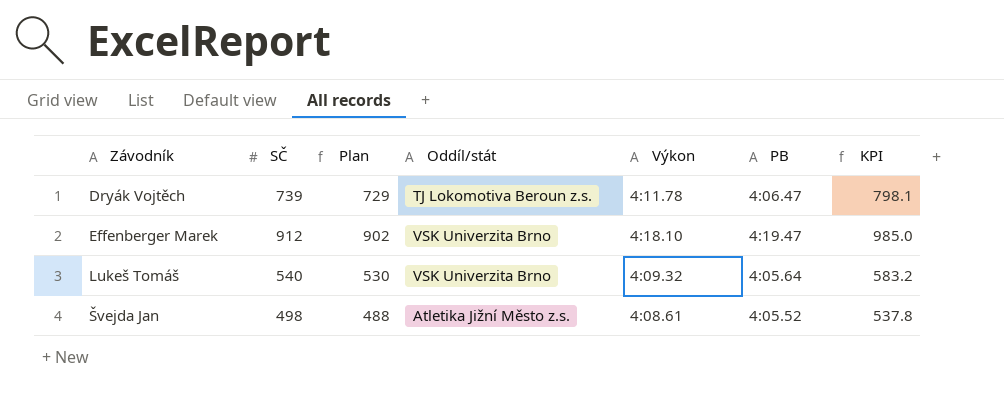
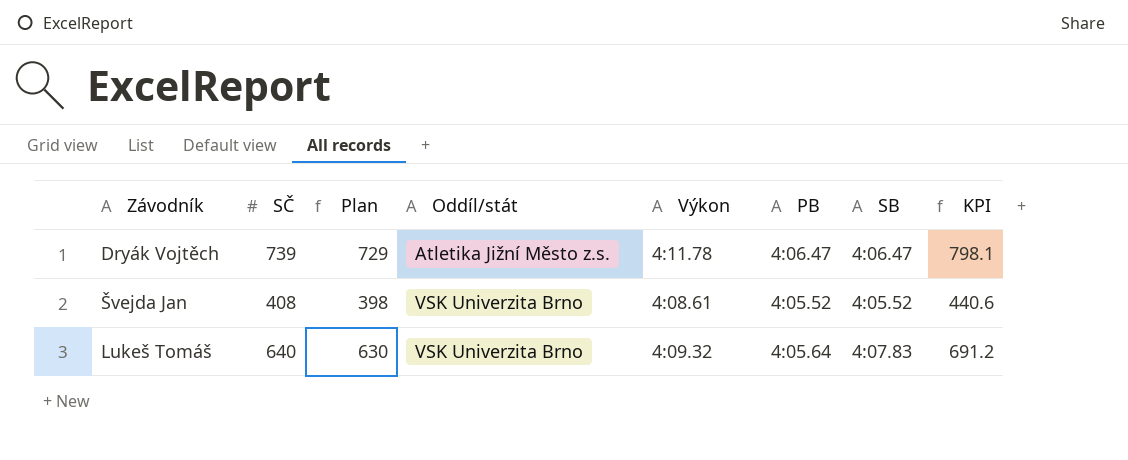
row order: Závodník ascending -> Oddíl/stát ascending
column SB | position: none -> 7
row Effenberger Marek: 912 | 902 | VSK Univerzita Brno | 4:18.10 | 4:19.47 | 985.0 -> none
Dryák Vojtěch | Oddíl/stát: TJ Lokomotiva Beroun z.s. -> Atletika Jižní Město z.s.
Švejda Jan | SČ: 498 -> 408
Švejda Jan | Plan: 488 -> 398
Švejda Jan | Oddíl/stát: Atletika Jižní Město z.s. -> VSK Univerzita Brno
Švejda Jan | KPI: 537.8 -> 440.6
Lukeš Tomáš | SČ: 540 -> 640
Lukeš Tomáš | Plan: 530 -> 630
Lukeš Tomáš | KPI: 583.2 -> 691.2

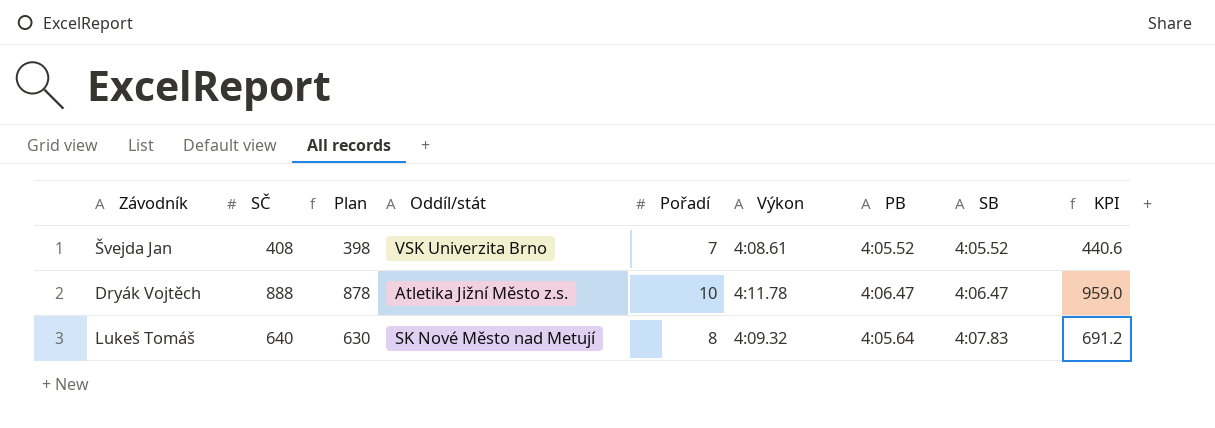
row order: Oddíl/stát ascending -> SB ascending
column Pořadí | position: none -> 5
Dryák Vojtěch | SČ: 739 -> 888
Dryák Vojtěch | Plan: 729 -> 878
Dryák Vojtěch | KPI: 798.1 -> 959.0
Lukeš Tomáš | Oddíl/stát: VSK Univerzita Brno -> SK Nové Město nad Metují

